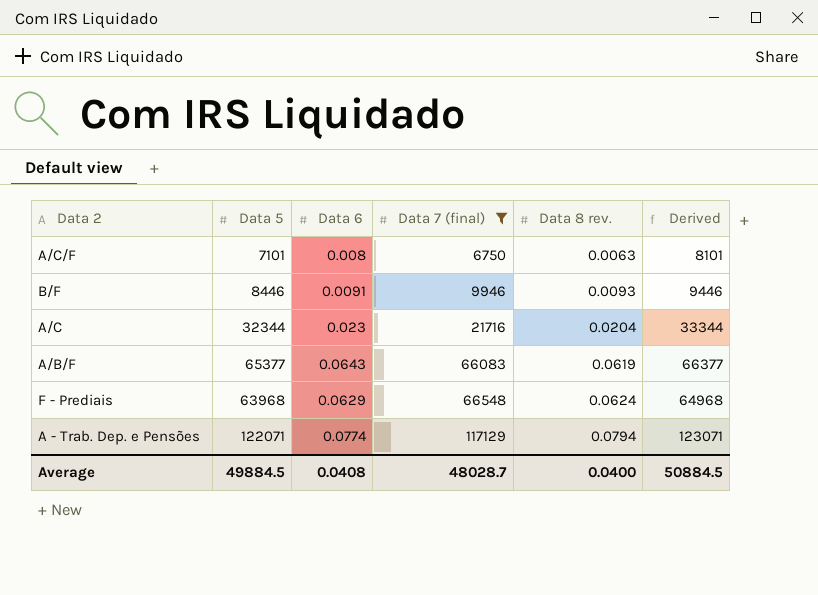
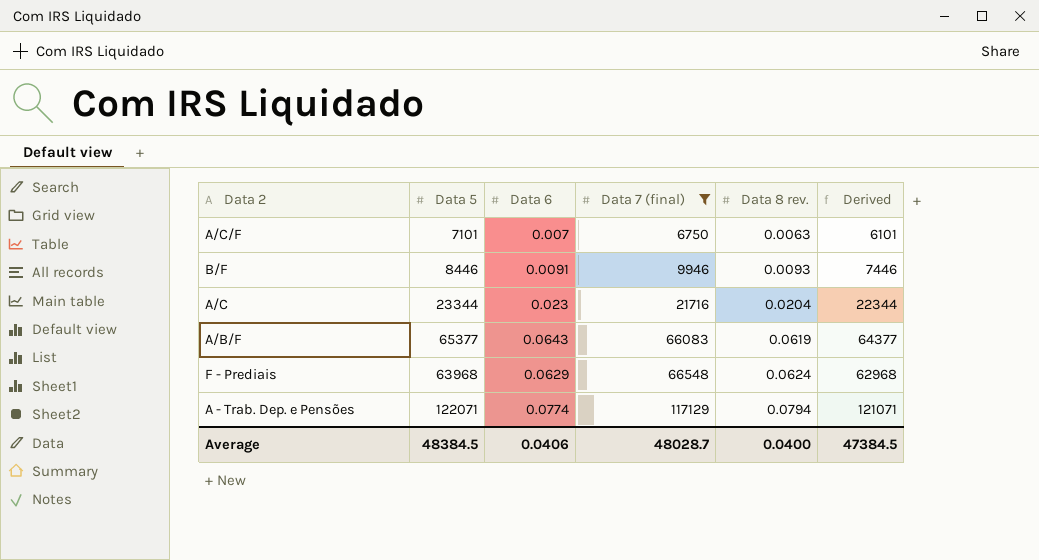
column Derived | formula: [Data 5] + 1000 -> [Data 5] - 1000
A/C/F | Data 6: 0.008 -> 0.007
A/C | Data 5: 32344 -> 23344
Average | Data 5: 49884.5 -> 48384.5
Average | Data 6: 0.0408 -> 0.0406
Average | Derived: 50884.5 -> 47384.5

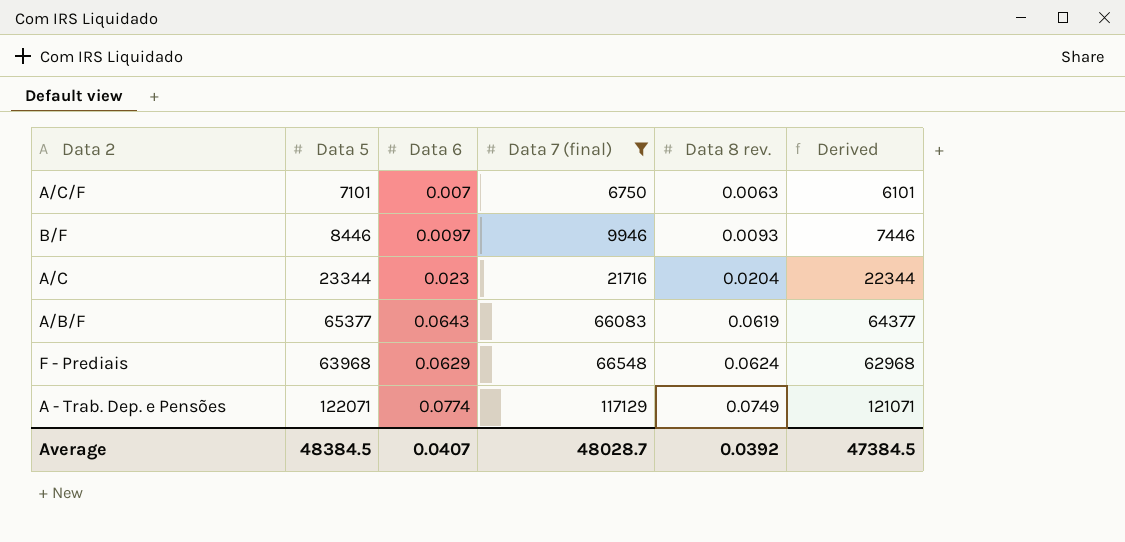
B/F | Data 6: 0.0091 -> 0.0097
A - Trab. Dep. e Pensões | Data 8 rev.: 0.0794 -> 0.0749
Average | Data 6: 0.0406 -> 0.0407
Average | Data 8 rev.: 0.0400 -> 0.0392

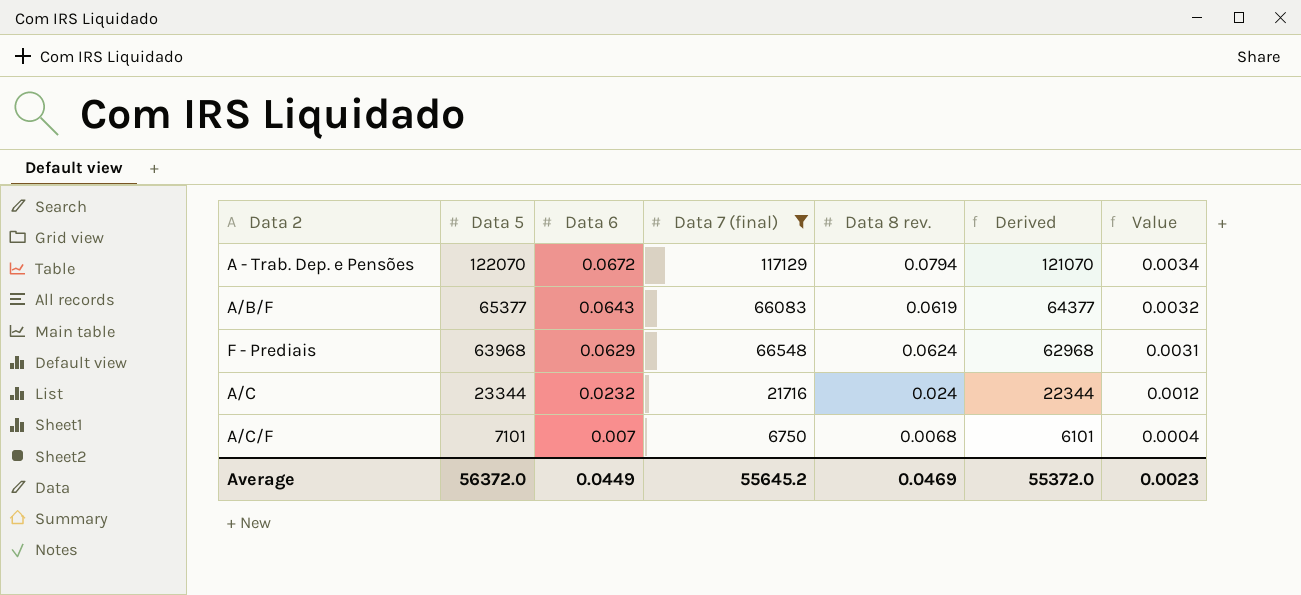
row order: Data 7 (final) ascending -> Data 5 descending
column Value | formula: none -> [Data 6] * 0.05
row B/F: 8446 | 0.0097 | 9946 | 0.0093 | 7446 -> none
A - Trab. Dep. e Pensões | Data 5: 122071 -> 122070
A - Trab. Dep. e Pensões | Data 6: 0.0774 -> 0.0672
A - Trab. Dep. e Pensões | Data 8 rev.: 0.0749 -> 0.0794
A - Trab. Dep. e Pensões | Derived: 121071 -> 121070
A/C | Data 6: 0.023 -> 0.0232
A/C | Data 8 rev.: 0.0204 -> 0.024
A/C/F | Data 8 rev.: 0.0063 -> 0.0068
Average | Data 5: 48384.5 -> 56372.0
Average | Data 6: 0.0407 -> 0.0449
Average | Data 7 (final): 48028.7 -> 55645.2
Average | Data 8 rev.: 0.0392 -> 0.0469
Average | Derived: 47384.5 -> 55372.0

